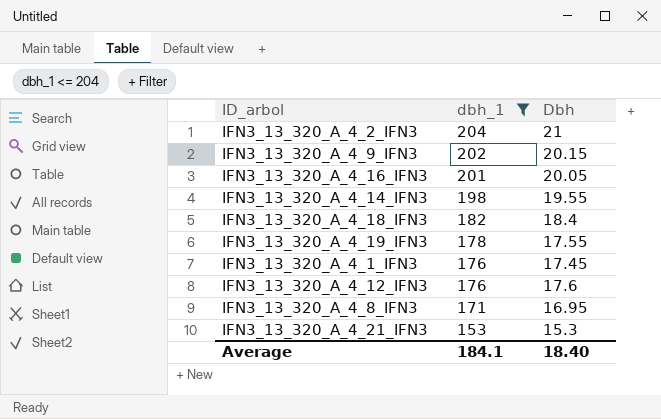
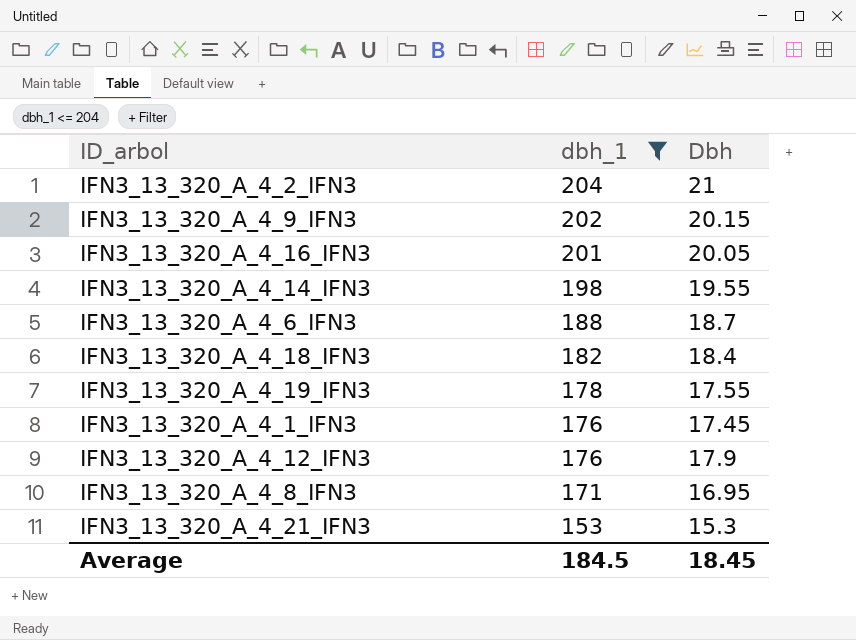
row IFN3_13_320_A_4_6_IFN3: none -> 188 | 18.7
IFN3_13_320_A_4_12_IFN3 | Dbh: 17.6 -> 17.9
Average | dbh_1: 184.1 -> 184.5
Average | Dbh: 18.40 -> 18.45

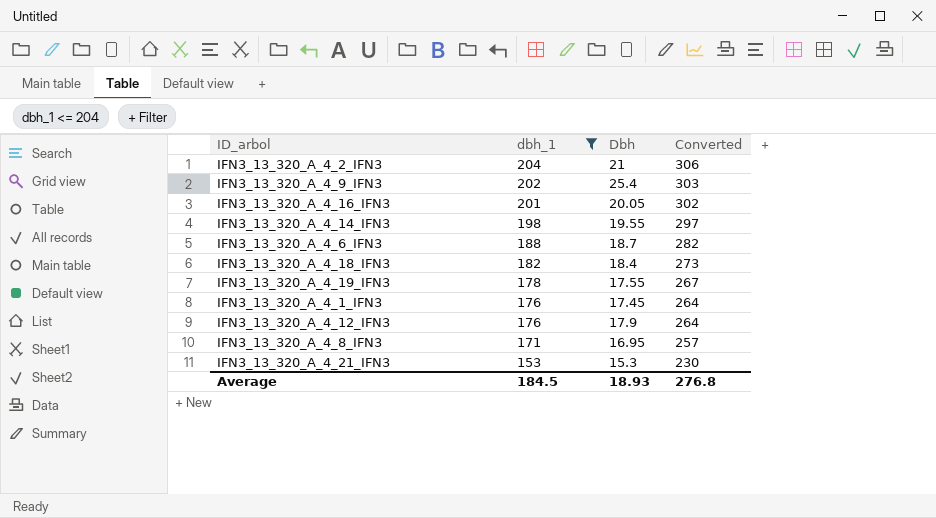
column Converted | formula: none -> [dbh_1] * 1.5
IFN3_13_320_A_4_9_IFN3 | Dbh: 20.15 -> 25.4
Average | Dbh: 18.45 -> 18.93

